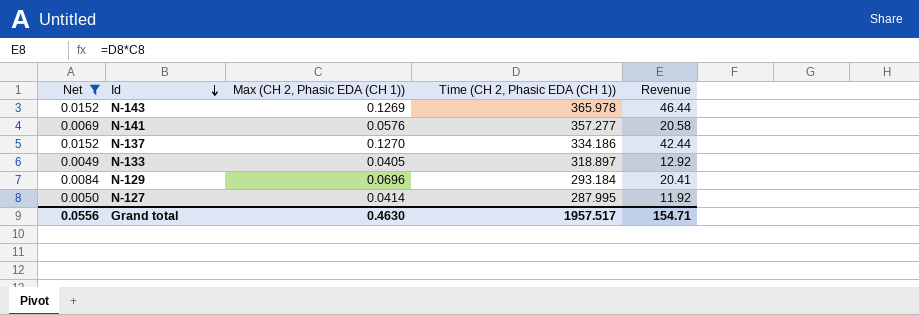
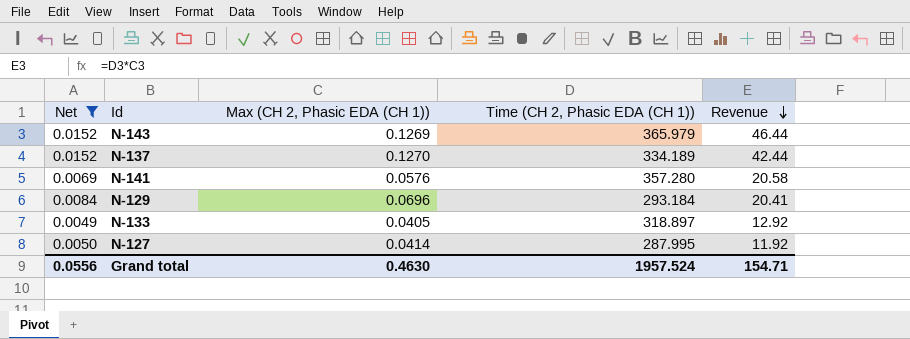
row order: Id descending -> Revenue descending
N-143 | Time (CH 2, Phasic EDA (CH 1)): 365.978 -> 365.979
N-137 | Time (CH 2, Phasic EDA (CH 1)): 334.186 -> 334.189
N-141 | Time (CH 2, Phasic EDA (CH 1)): 357.277 -> 357.280
Grand total | Time (CH 2, Phasic EDA (CH 1)): 1957.517 -> 1957.524

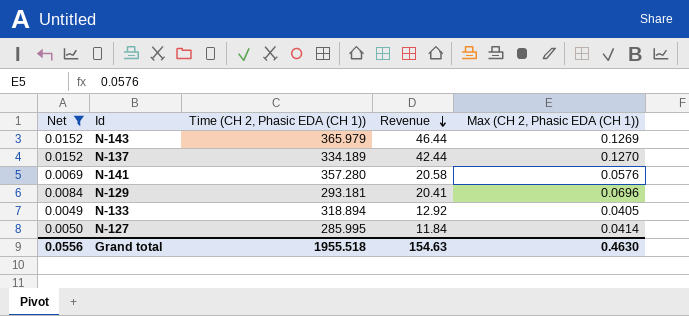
column Max (CH 2, Phasic EDA (CH 1)) | position: 3 -> 5
N-129 | Time (CH 2, Phasic EDA (CH 1)): 293.184 -> 293.181
N-133 | Time (CH 2, Phasic EDA (CH 1)): 318.897 -> 318.894
N-127 | Time (CH 2, Phasic EDA (CH 1)): 287.995 -> 285.995
N-127 | Revenue: 11.92 -> 11.84
Grand total | Time (CH 2, Phasic EDA (CH 1)): 1957.524 -> 1955.518
Grand total | Revenue: 154.71 -> 154.63

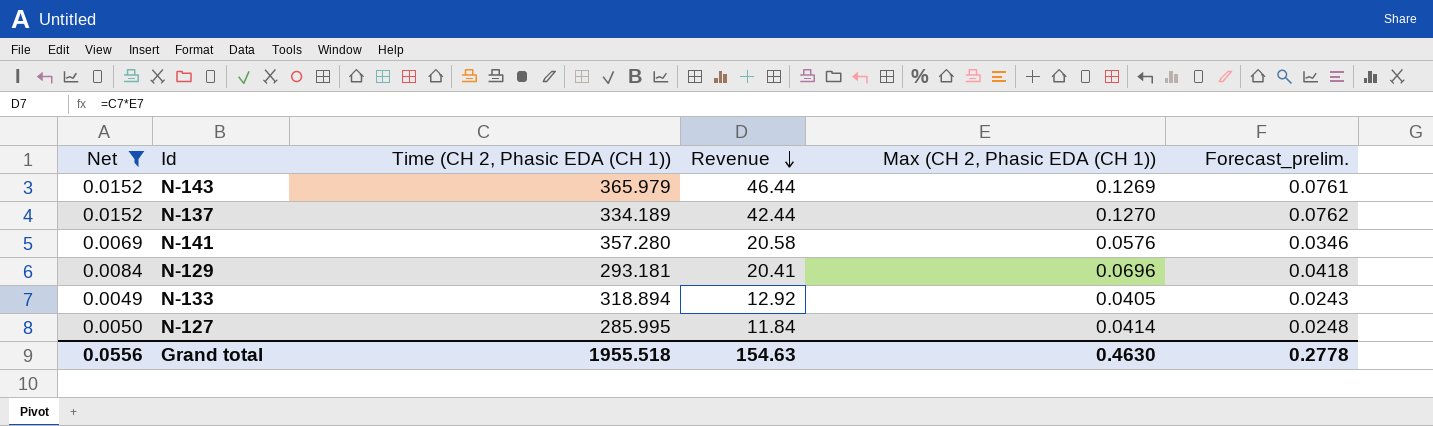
column Forecast_prelim. | formula: none -> [Max (CH 2, Phasic EDA (CH 1))] * 0.6

